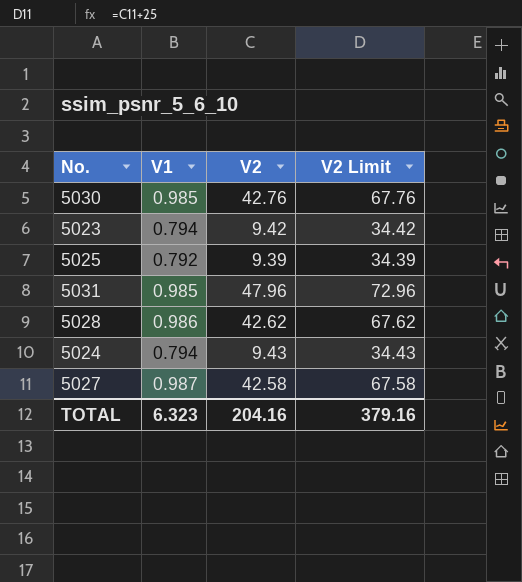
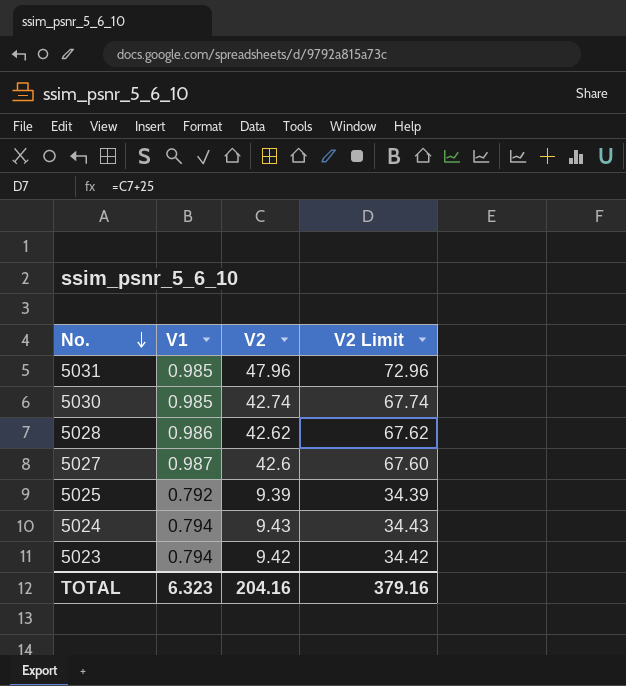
row order: none -> No. descending
5030 | V2: 42.76 -> 42.74
5030 | V2 Limit: 67.76 -> 67.74
5027 | V2: 42.58 -> 42.6
5027 | V2 Limit: 67.58 -> 67.60

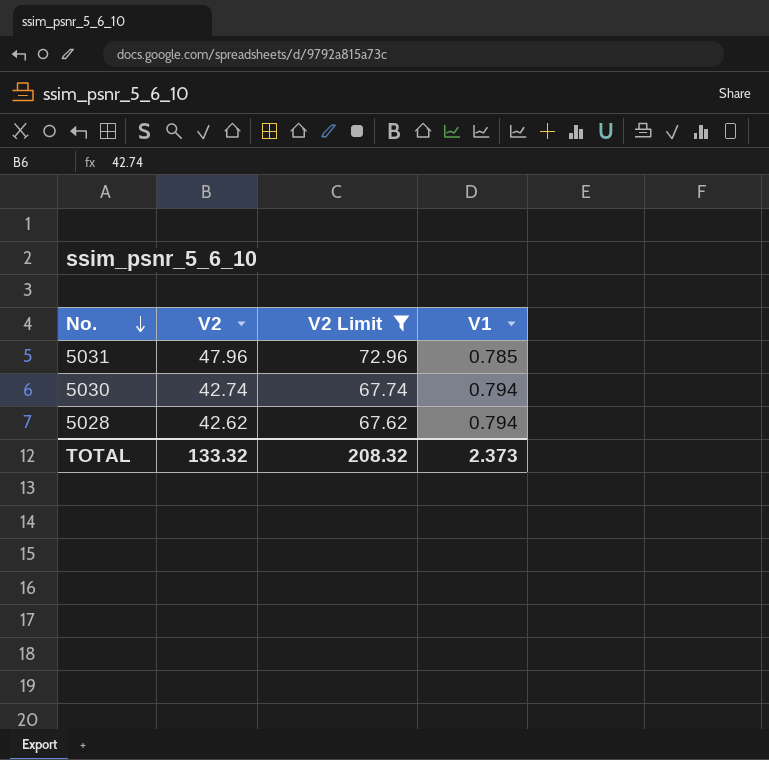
filter: none -> V2 Limit >= 67.62
column V1 | position: 2 -> 4
5031 | V1: 0.985 -> 0.785
5030 | V1: 0.985 -> 0.794
5028 | V1: 0.986 -> 0.794
TOTAL | V2: 204.16 -> 133.32
TOTAL | V2 Limit: 379.16 -> 208.32
TOTAL | V1: 6.323 -> 2.373

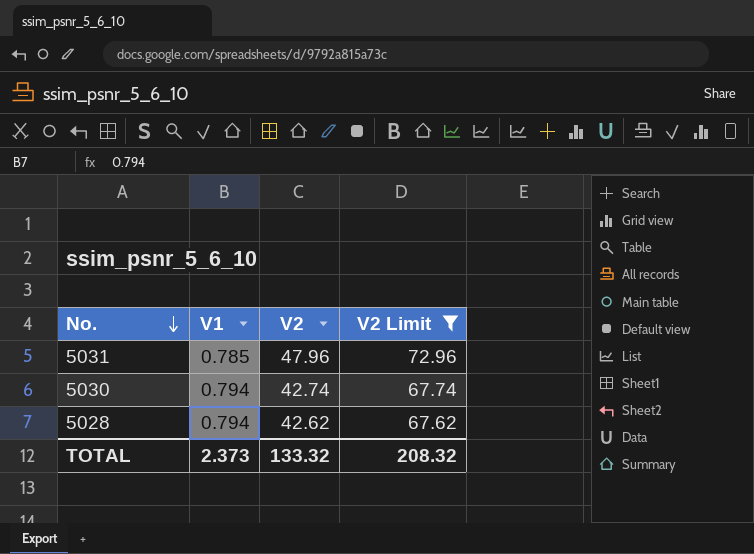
column V1 | position: 4 -> 2

